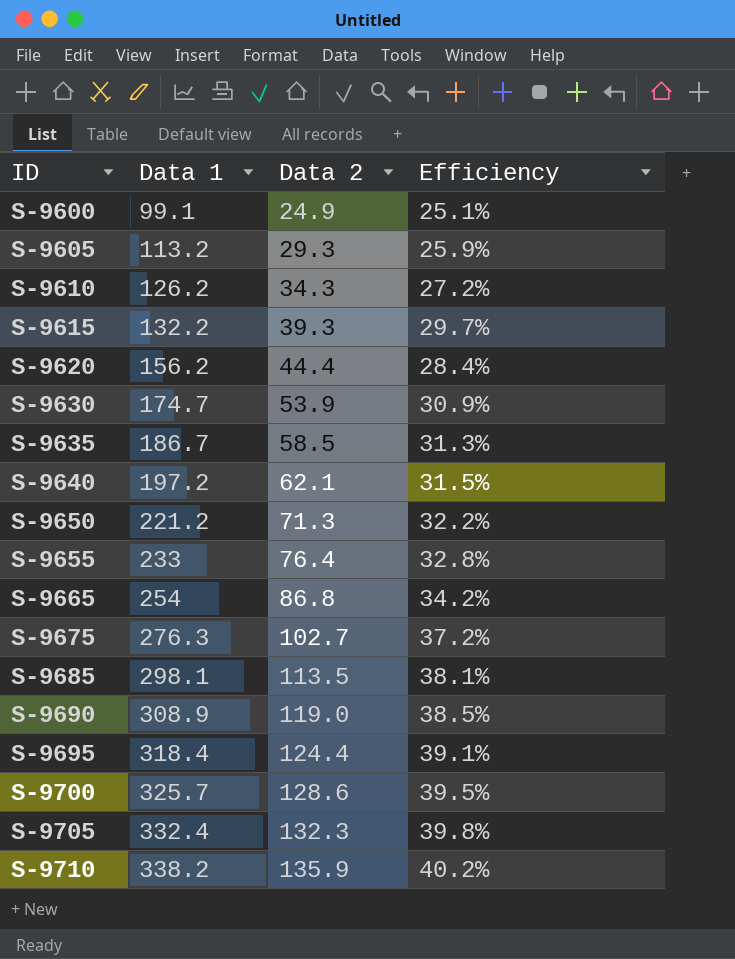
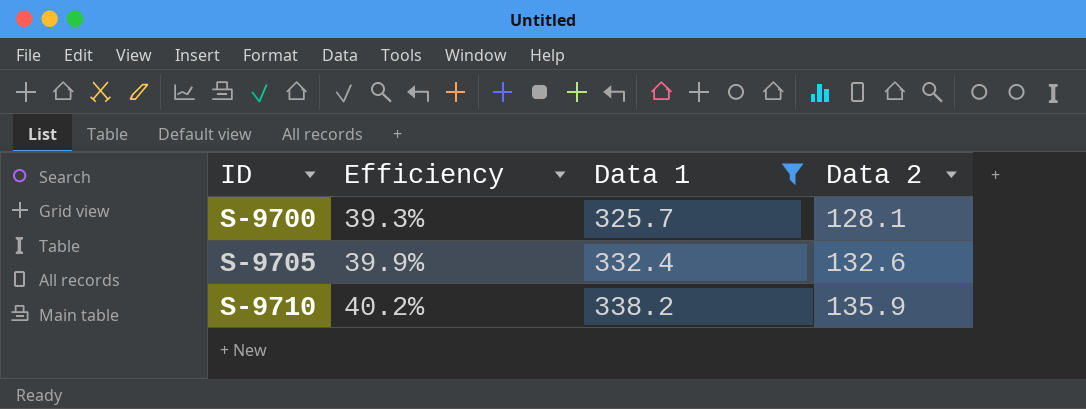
filter: none -> Data 1 >= 325.7
column Efficiency | position: 4 -> 2
S-9700 | Efficiency: 39.5% -> 39.3%
S-9700 | Data 2: 128.6 -> 128.1
S-9705 | Efficiency: 39.8% -> 39.9%
S-9705 | Data 2: 132.3 -> 132.6

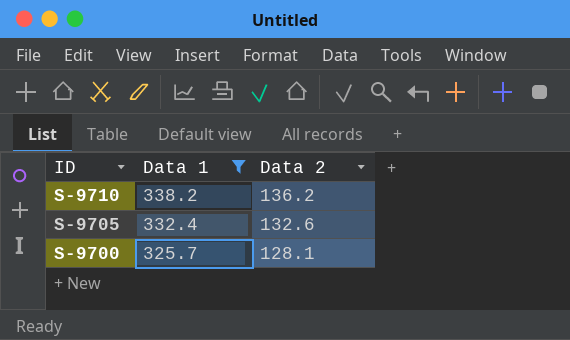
row order: ID ascending -> ID descending
column Efficiency | formula: [Data 2] / [Data 1] -> none
S-9710 | Data 2: 135.9 -> 136.2

